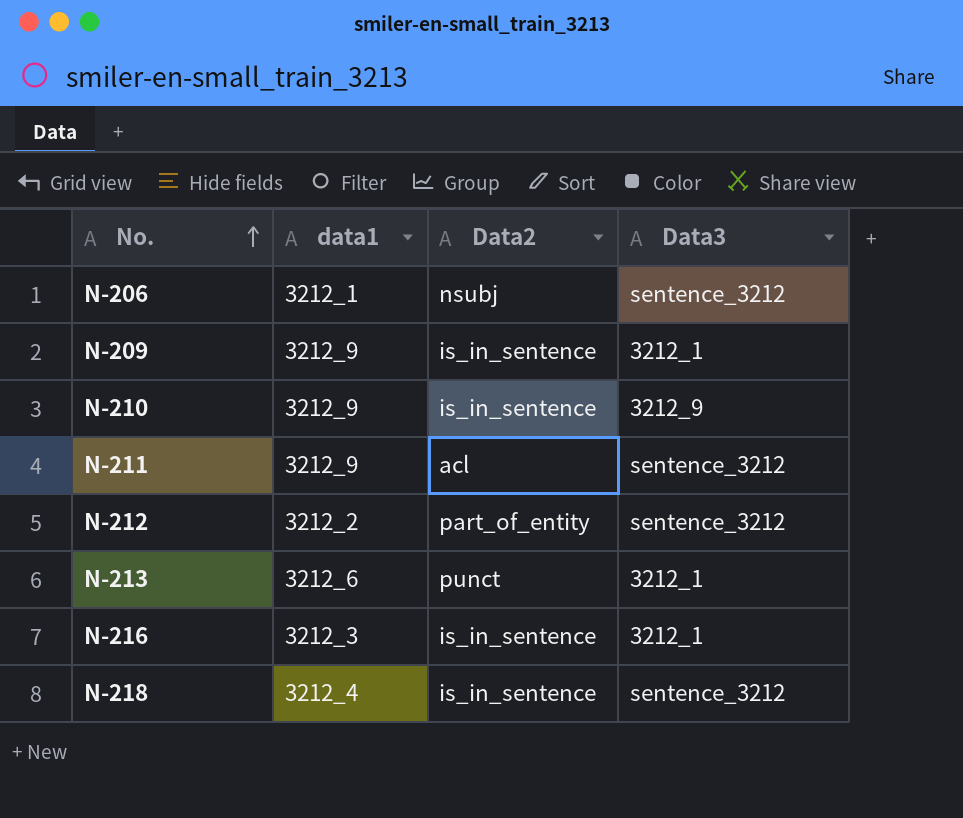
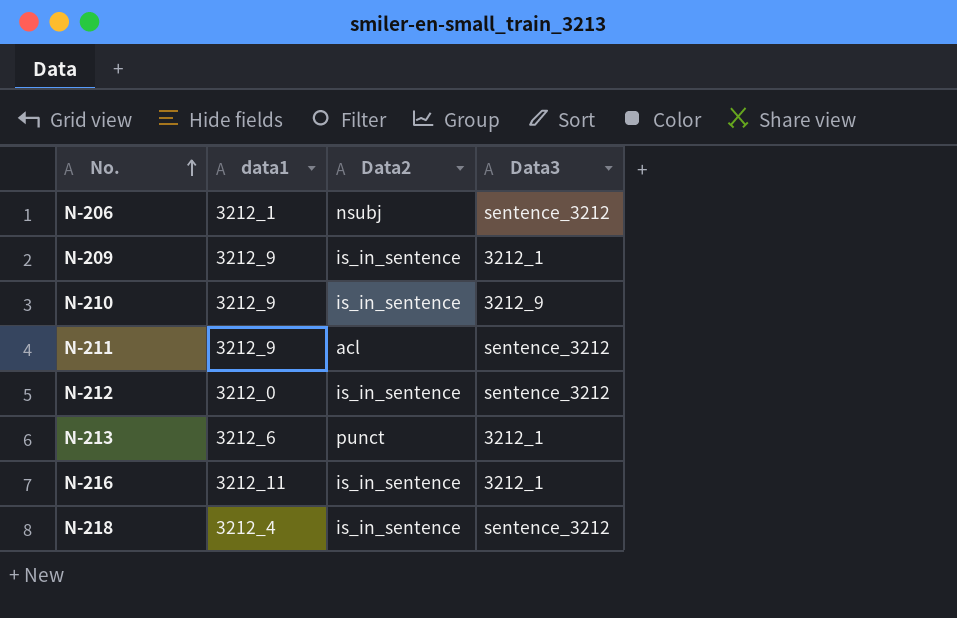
N-212 | data1: 3212_2 -> 3212_0
N-212 | Data2: part_of_entity -> is_in_sentence
N-216 | data1: 3212_3 -> 3212_11

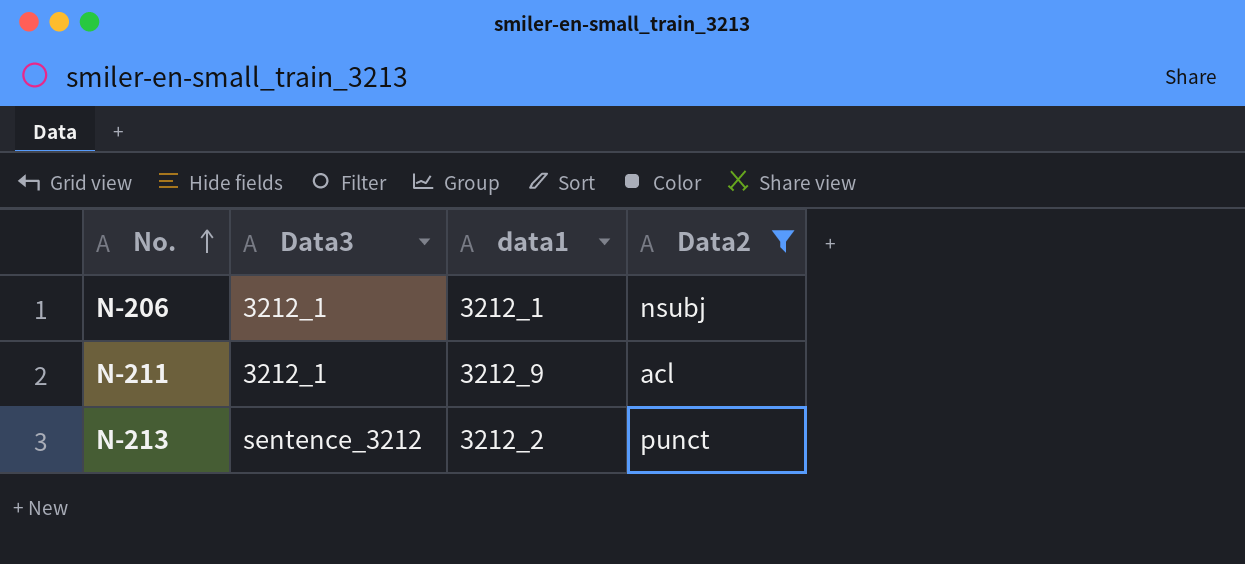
filter: none -> Data2 != is_in_sentence
column Data3 | position: 4 -> 2
N-206 | Data3: sentence_3212 -> 3212_1
N-211 | Data3: sentence_3212 -> 3212_1
N-213 | Data3: 3212_1 -> sentence_3212
N-213 | data1: 3212_6 -> 3212_2

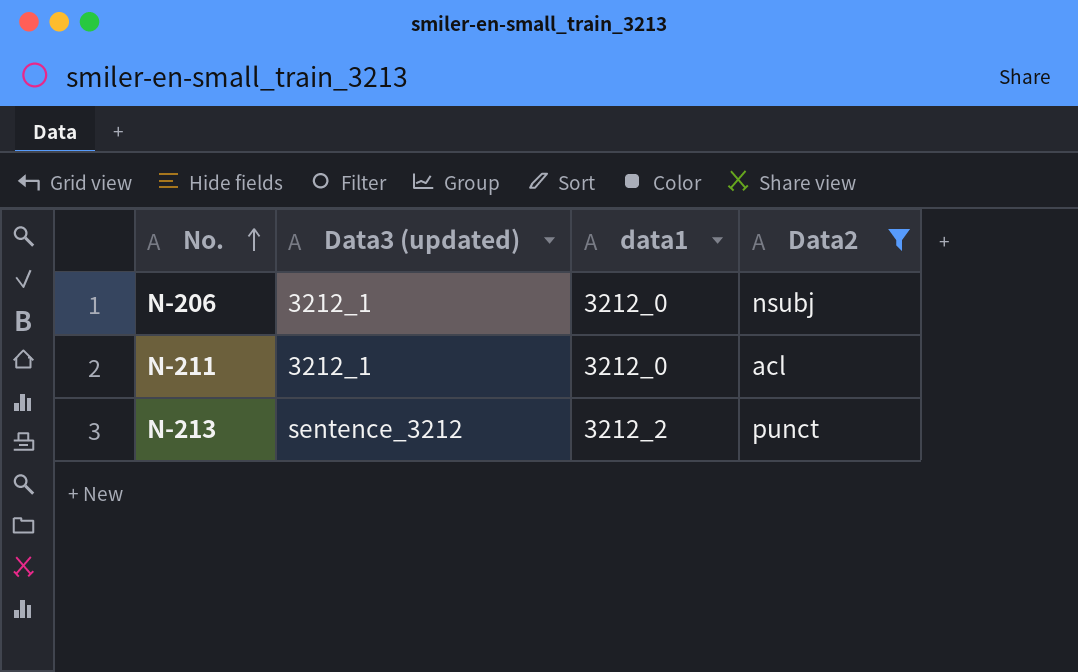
column name: Data3 -> Data3 (updated)
N-206 | data1: 3212_1 -> 3212_0
N-211 | data1: 3212_9 -> 3212_0

